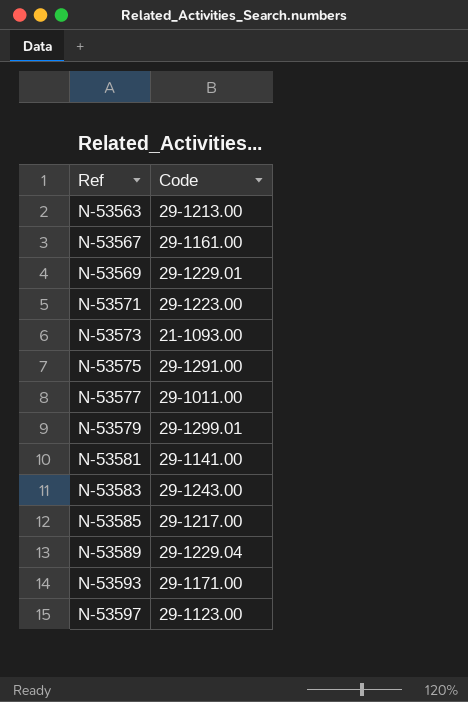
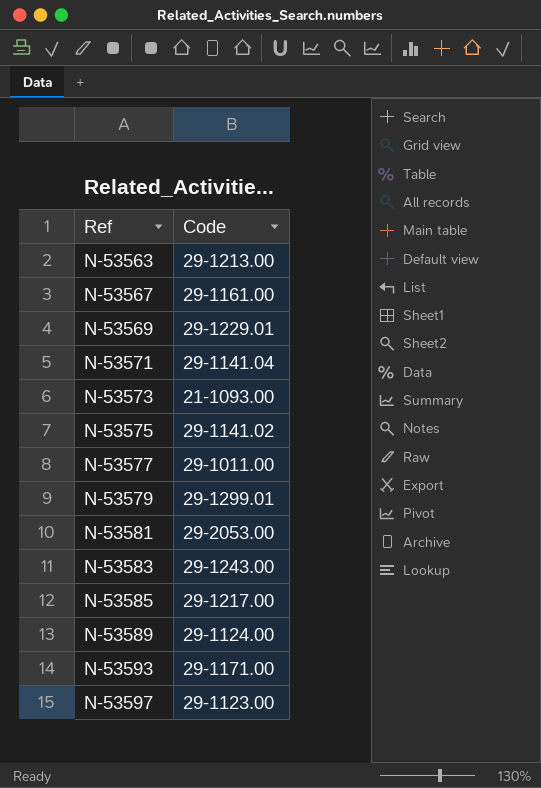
N-53571 | Code: 29-1223.00 -> 29-1141.04
N-53575 | Code: 29-1291.00 -> 29-1141.02
N-53581 | Code: 29-1141.00 -> 29-2053.00
N-53589 | Code: 29-1229.04 -> 29-1124.00

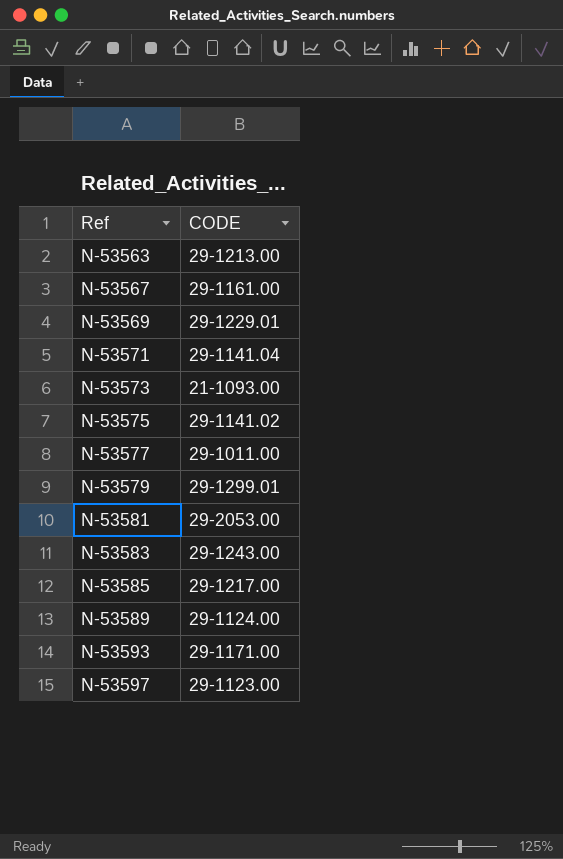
column name: Code -> CODE

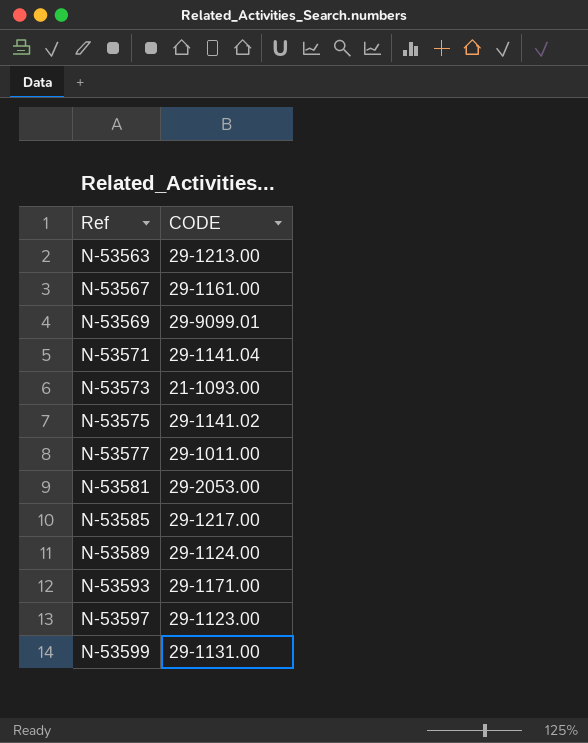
row N-53579: 29-1299.01 -> none
row N-53583: 29-1243.00 -> none
N-53569 | CODE: 29-1229.01 -> 29-9099.01
row N-53599: none -> 29-1131.00

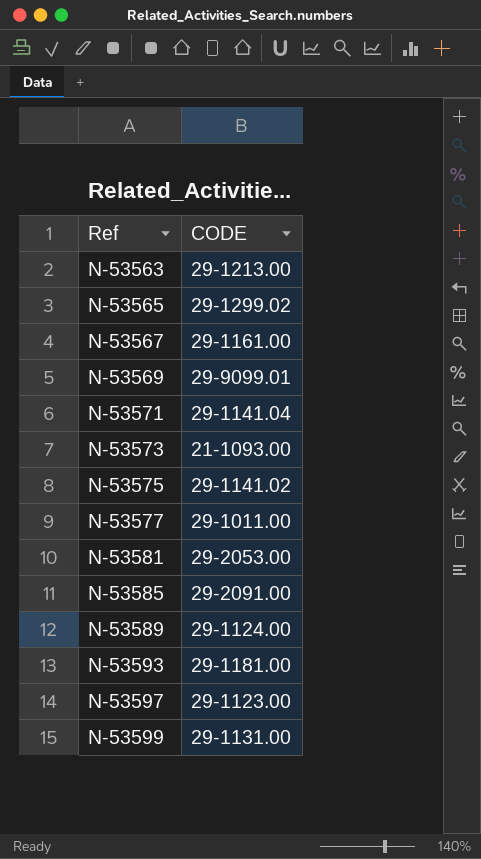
row N-53565: none -> 29-1299.02
N-53585 | CODE: 29-1217.00 -> 29-2091.00
N-53593 | CODE: 29-1171.00 -> 29-1181.00

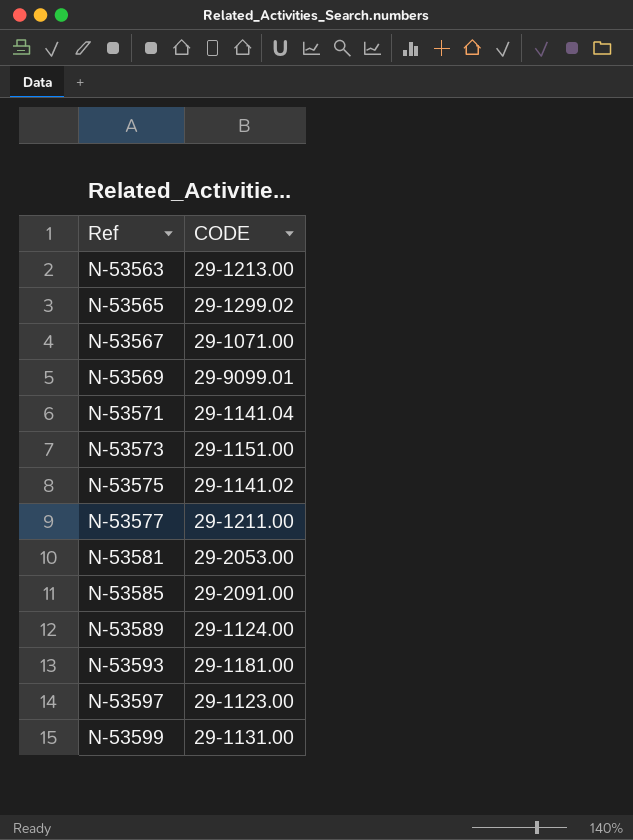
N-53567 | CODE: 29-1161.00 -> 29-1071.00
N-53573 | CODE: 21-1093.00 -> 29-1151.00
N-53577 | CODE: 29-1011.00 -> 29-1211.00

